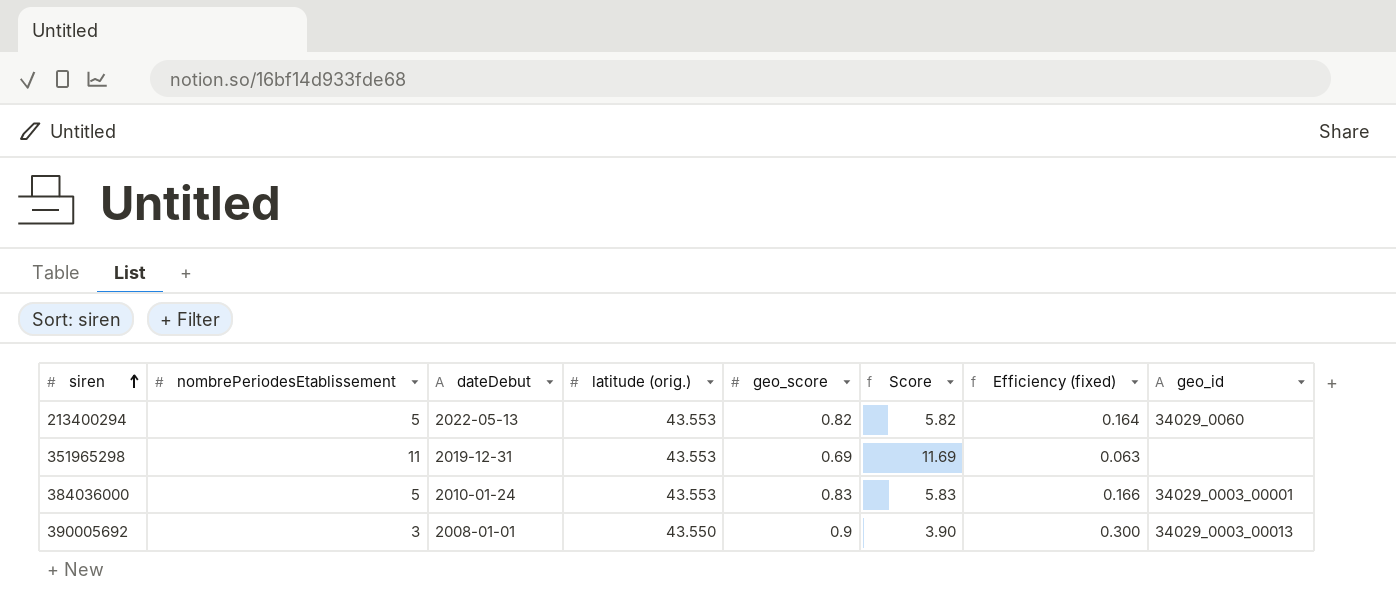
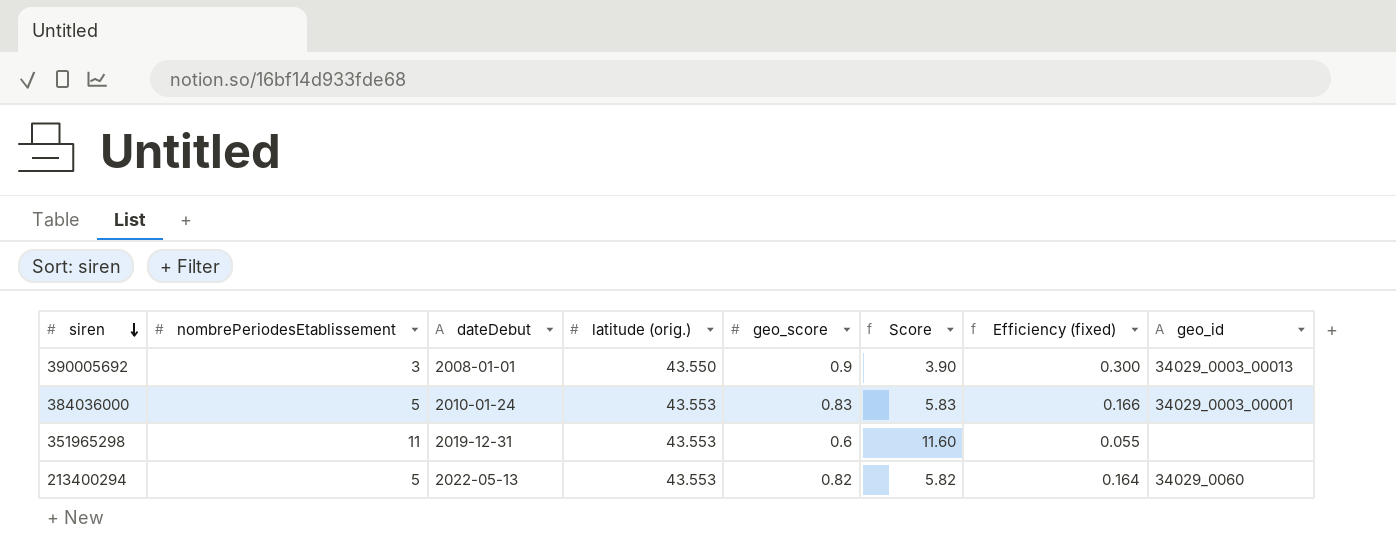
row order: siren ascending -> siren descending
351965298 | geo_score: 0.69 -> 0.6
351965298 | Score: 11.69 -> 11.60
351965298 | Efficiency (fixed): 0.063 -> 0.055

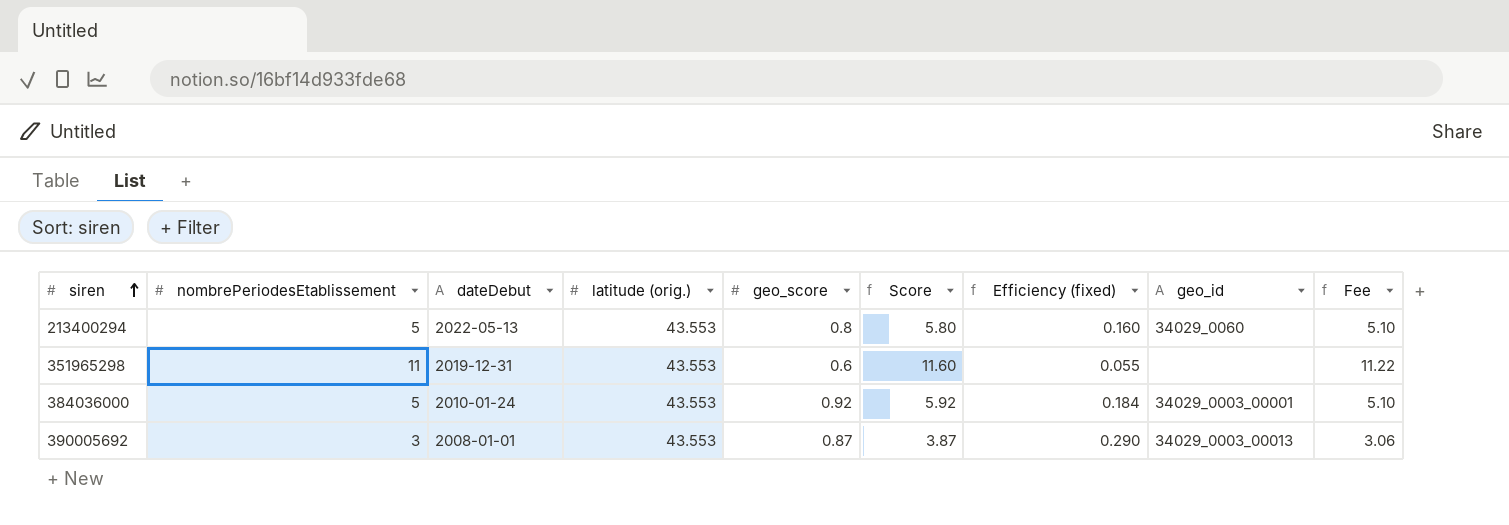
row order: siren descending -> siren ascending
column Fee | formula: none -> [nombrePeriodesEtablissement] * 1.02
213400294 | geo_score: 0.82 -> 0.8
213400294 | Score: 5.82 -> 5.80
213400294 | Efficiency (fixed): 0.164 -> 0.160
384036000 | geo_score: 0.83 -> 0.92
384036000 | Score: 5.83 -> 5.92
384036000 | Efficiency (fixed): 0.166 -> 0.184
390005692 | latitude (orig.): 43.550 -> 43.553
390005692 | geo_score: 0.9 -> 0.87
390005692 | Score: 3.90 -> 3.87
390005692 | Efficiency (fixed): 0.300 -> 0.290

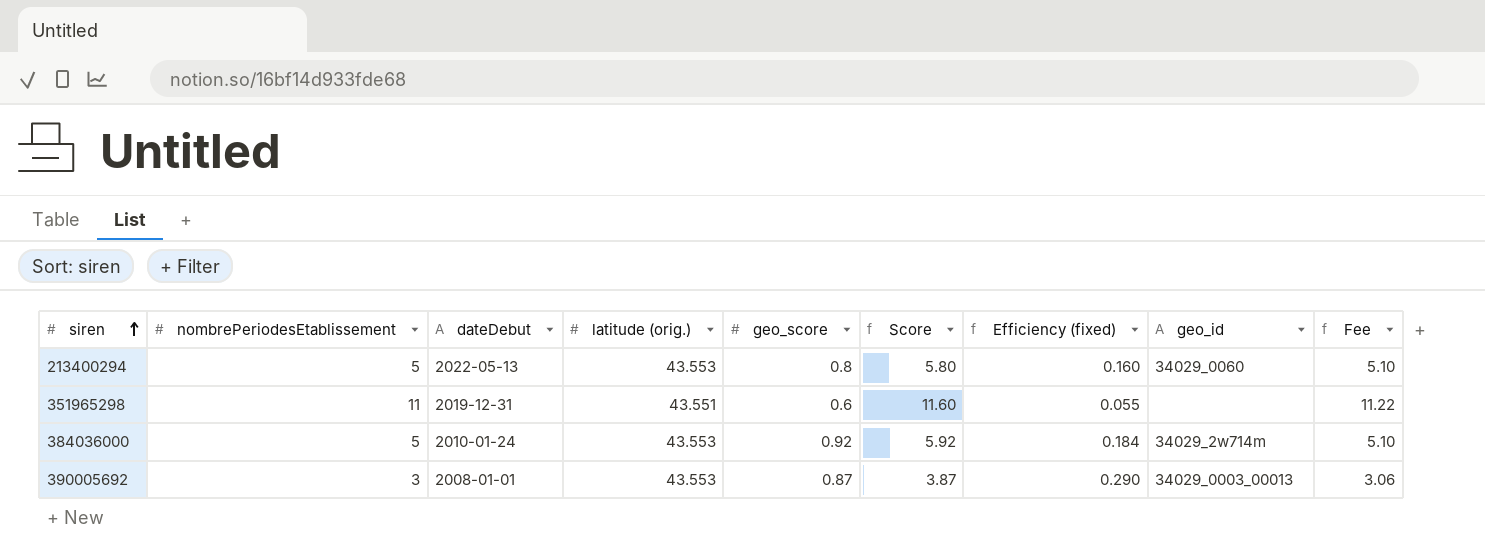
351965298 | latitude (orig.): 43.553 -> 43.551
384036000 | geo_id: 34029_0003_00001 -> 34029_2w714m

